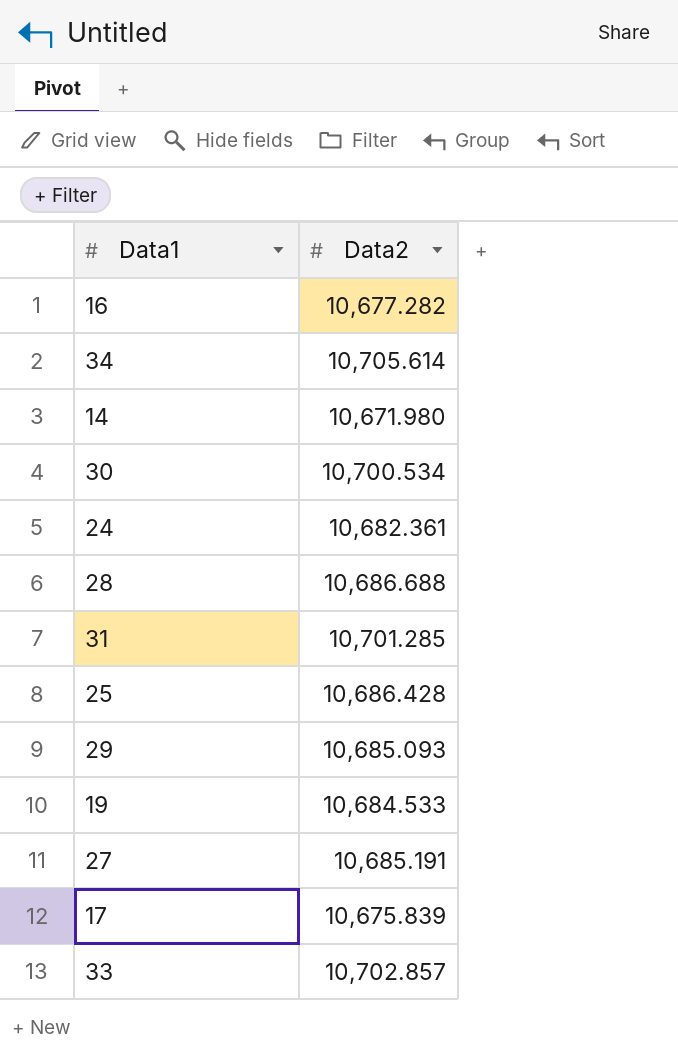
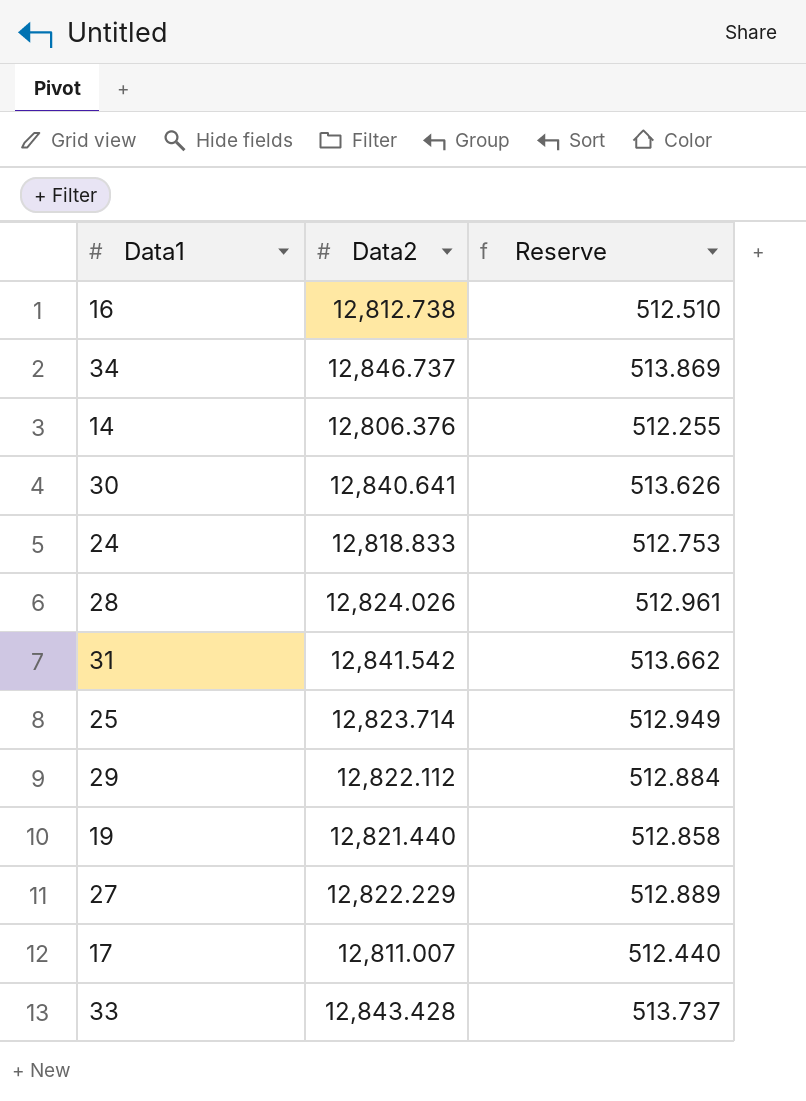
column Reserve | formula: none -> [Data2] * 0.04
16 | Data2: 10,677.282 -> 12,812.738
34 | Data2: 10,705.614 -> 12,846.737
14 | Data2: 10,671.980 -> 12,806.376
30 | Data2: 10,700.534 -> 12,840.641
24 | Data2: 10,682.361 -> 12,818.833
28 | Data2: 10,686.688 -> 12,824.026
31 | Data2: 10,701.285 -> 12,841.542
25 | Data2: 10,686.428 -> 12,823.714
29 | Data2: 10,685.093 -> 12,822.112
19 | Data2: 10,684.533 -> 12,821.440
27 | Data2: 10,685.191 -> 12,822.229
17 | Data2: 10,675.839 -> 12,811.007
33 | Data2: 10,702.857 -> 12,843.428

